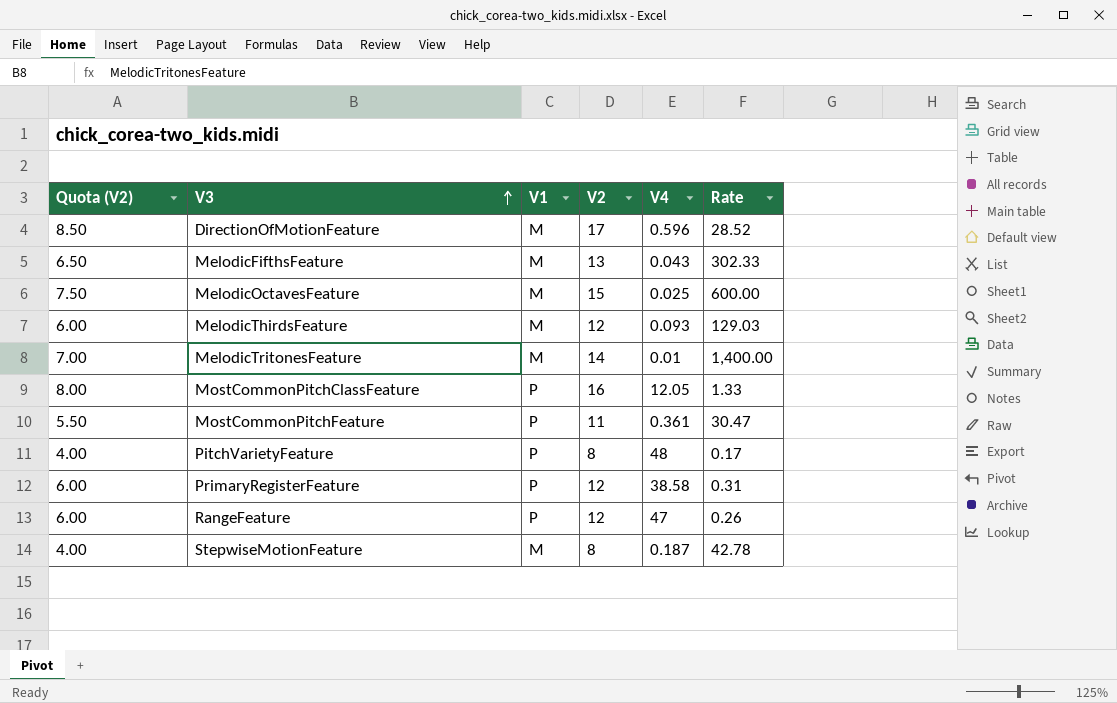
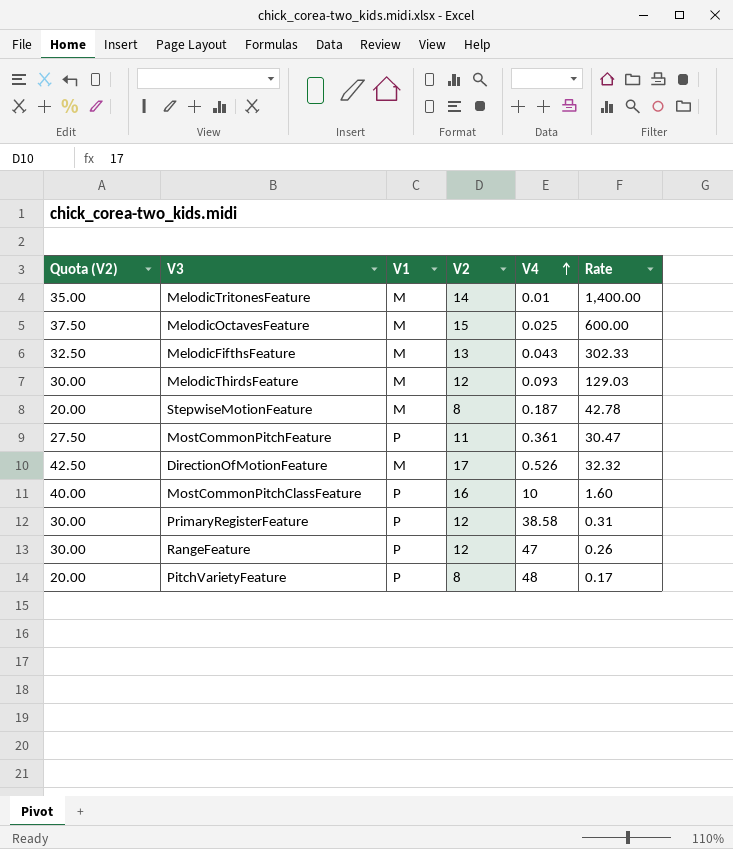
row order: V3 ascending -> V4 ascending
column Quota (V2) | formula: [V2] * 0.5 -> [V2] * 2.5
DirectionOfMotionFeature | V4: 0.596 -> 0.526
DirectionOfMotionFeature | Rate: 28.52 -> 32.32
MostCommonPitchClassFeature | V4: 12.05 -> 10
MostCommonPitchClassFeature | Rate: 1.33 -> 1.60

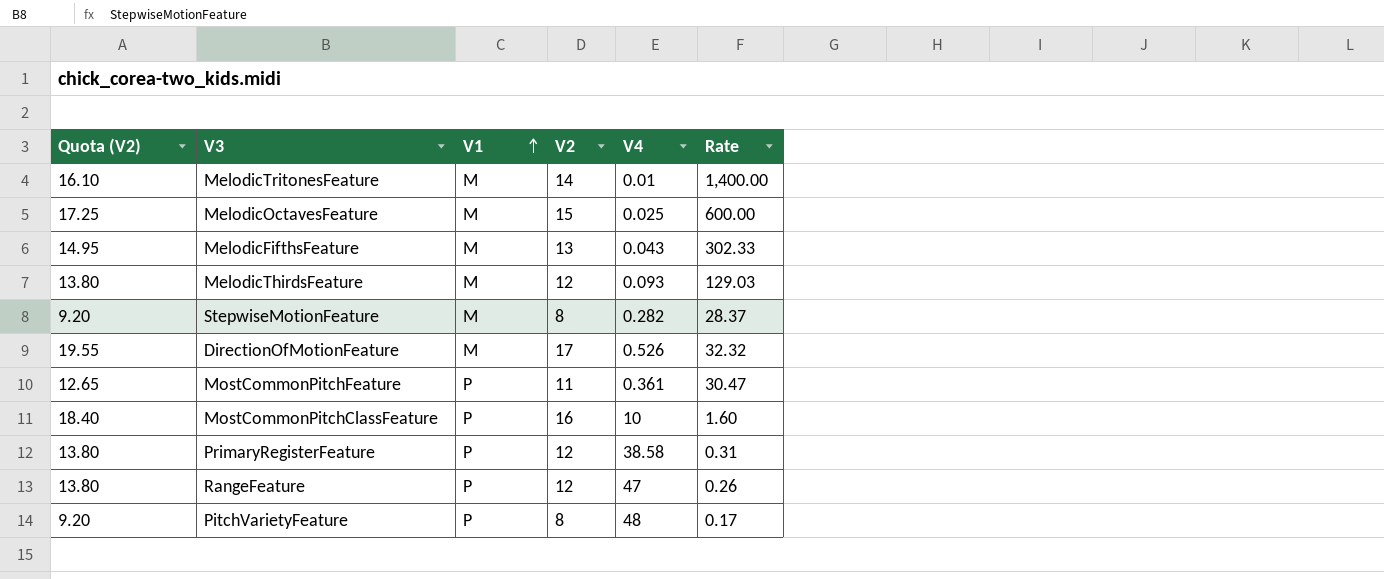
row order: V4 ascending -> V1 ascending
column Quota (V2) | formula: [V2] * 2.5 -> [V2] * 1.15
StepwiseMotionFeature | V4: 0.187 -> 0.282
StepwiseMotionFeature | Rate: 42.78 -> 28.37

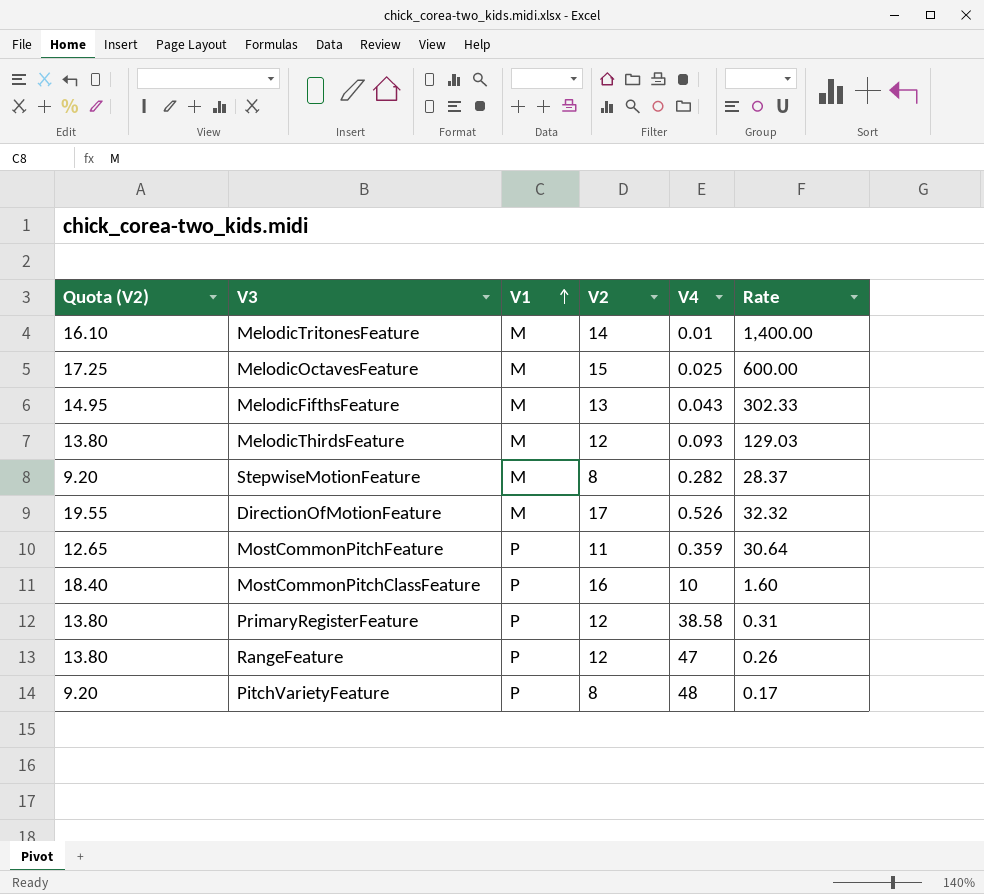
MostCommonPitchFeature | V4: 0.361 -> 0.359
MostCommonPitchFeature | Rate: 30.47 -> 30.64

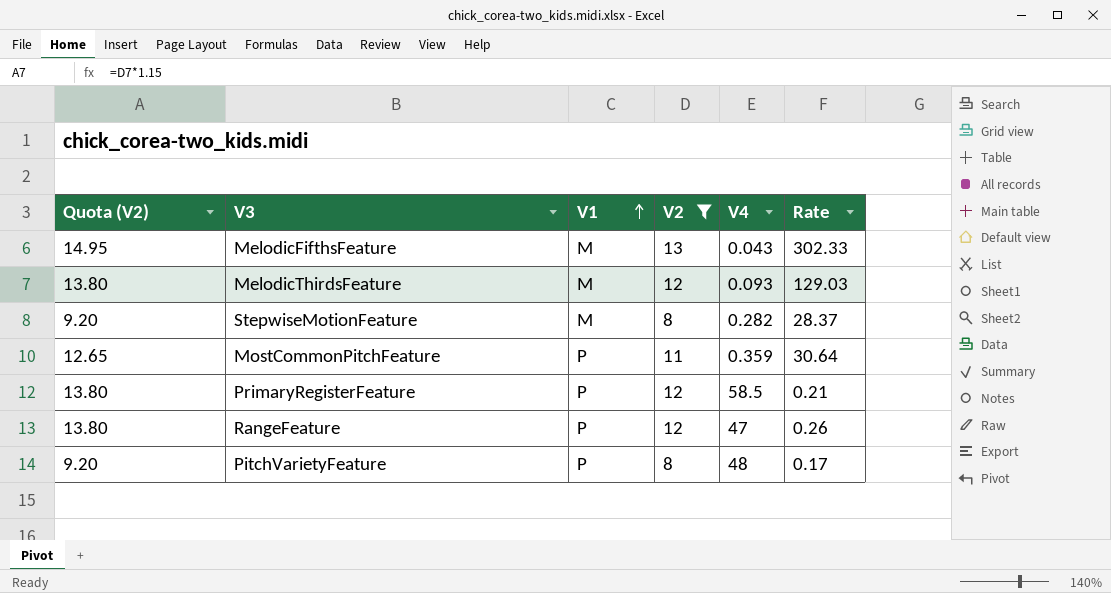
filter: none -> V2 <= 13
PrimaryRegisterFeature | V4: 38.58 -> 58.5
PrimaryRegisterFeature | Rate: 0.31 -> 0.21

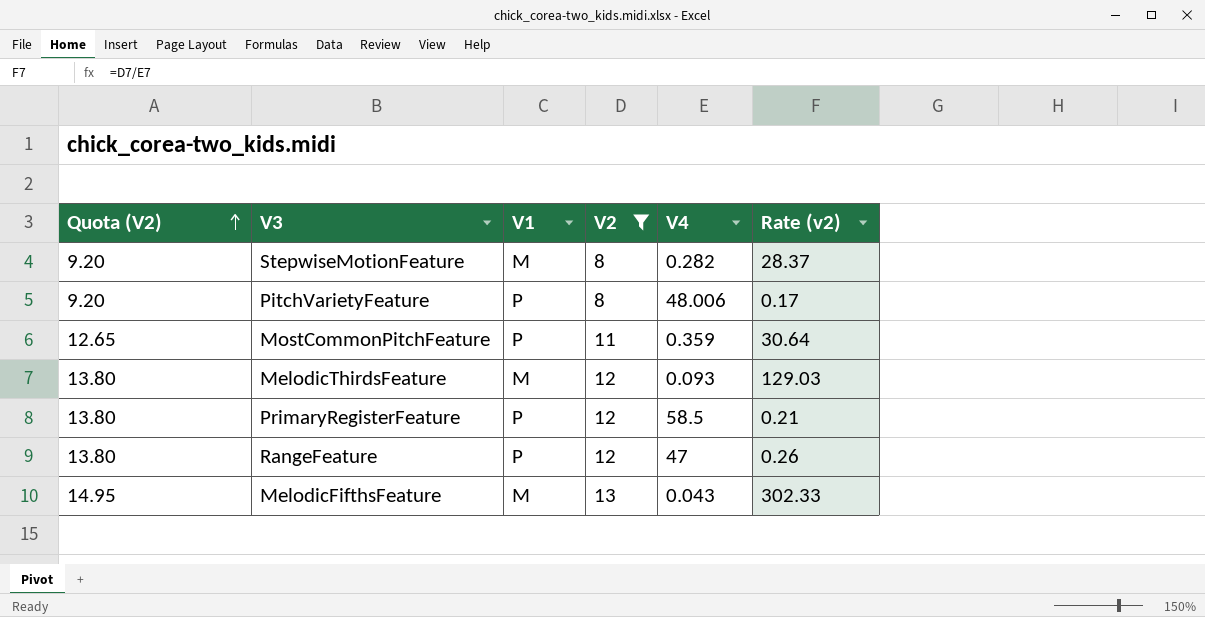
row order: V1 ascending -> Quota (V2) ascending
column name: Rate -> Rate (v2)
PitchVarietyFeature | V4: 48 -> 48.006

